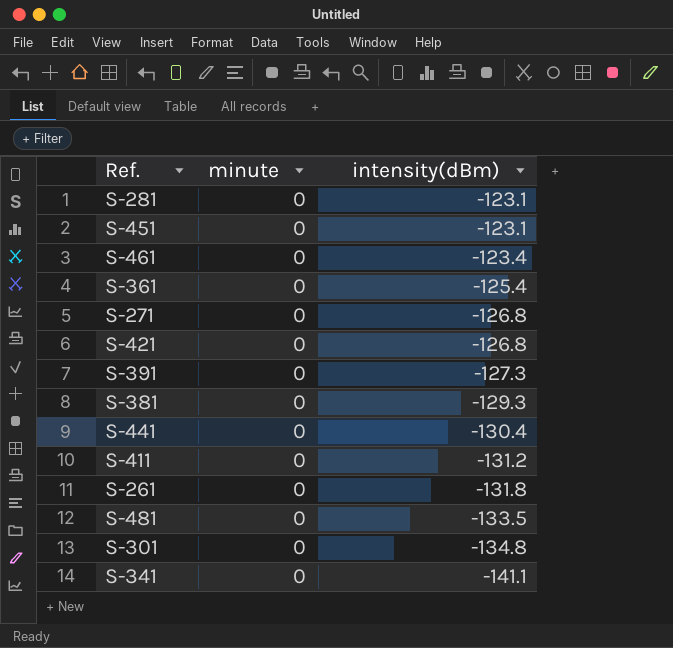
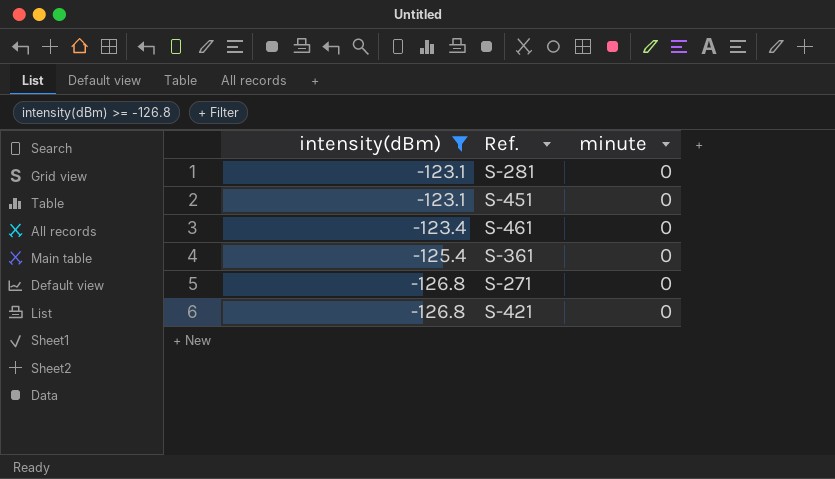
filter: none -> intensity(dBm) >= -126.8
column intensity(dBm) | position: 3 -> 1

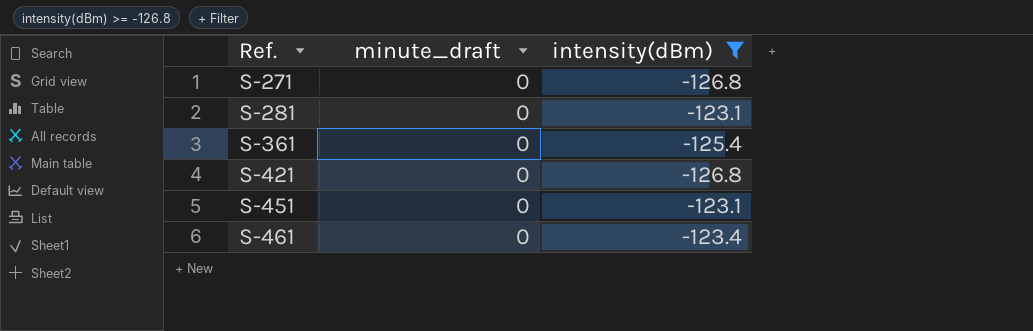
row order: intensity(dBm) descending -> Ref. ascending
column name: minute -> minute_draft
column intensity(dBm) | position: 1 -> 3

